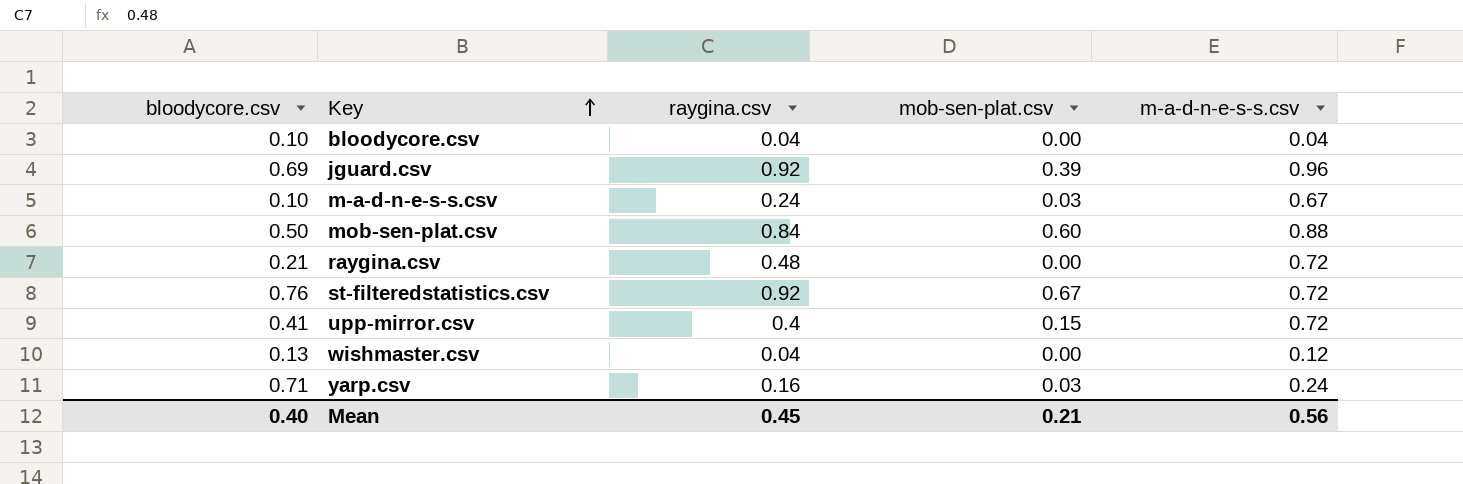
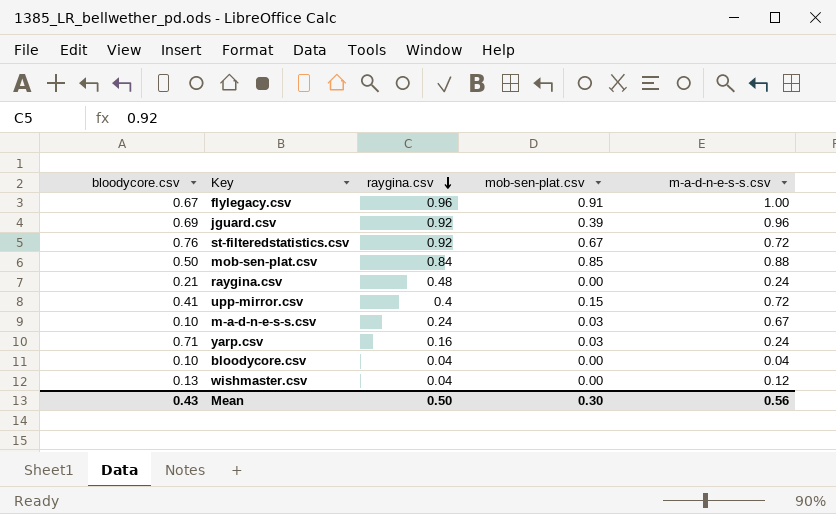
row order: Key ascending -> raygina.csv descending
row flylegacy.csv: none -> 0.67 | 0.96 | 0.91 | 1.00
mob-sen-plat.csv | mob-sen-plat.csv: 0.60 -> 0.85
raygina.csv | m-a-d-n-e-s-s.csv: 0.72 -> 0.24
Mean | bloodycore.csv: 0.40 -> 0.43
Mean | raygina.csv: 0.45 -> 0.50
Mean | mob-sen-plat.csv: 0.21 -> 0.30

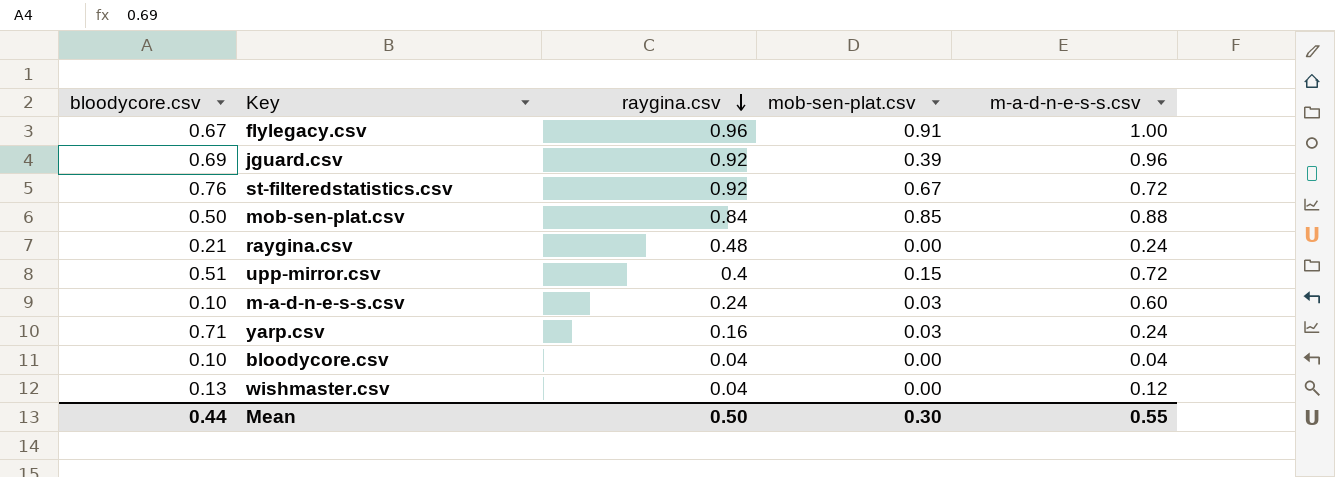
upp-mirror.csv | bloodycore.csv: 0.41 -> 0.51
m-a-d-n-e-s-s.csv | m-a-d-n-e-s-s.csv: 0.67 -> 0.60
Mean | bloodycore.csv: 0.43 -> 0.44
Mean | m-a-d-n-e-s-s.csv: 0.56 -> 0.55

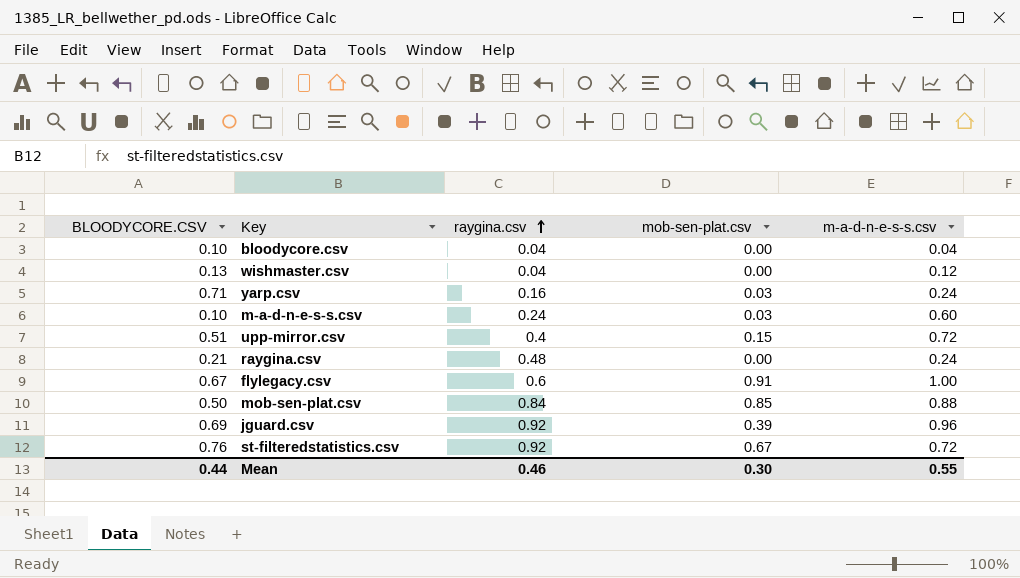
row order: raygina.csv descending -> raygina.csv ascending
column name: bloodycore.csv -> BLOODYCORE.CSV
flylegacy.csv | raygina.csv: 0.96 -> 0.6
Mean | raygina.csv: 0.50 -> 0.46

